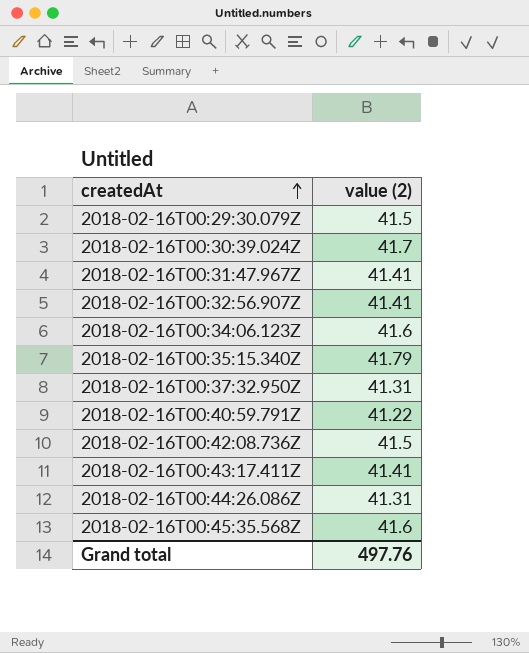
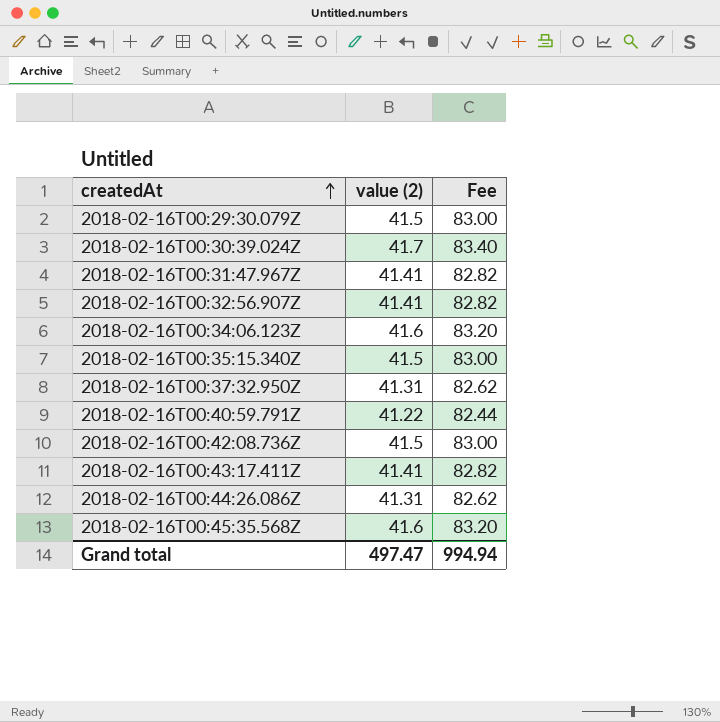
column Fee | formula: none -> [value (2)] * 2
2018-02-16T00:35:15.340Z | value (2): 41.79 -> 41.5
Grand total | value (2): 497.76 -> 497.47

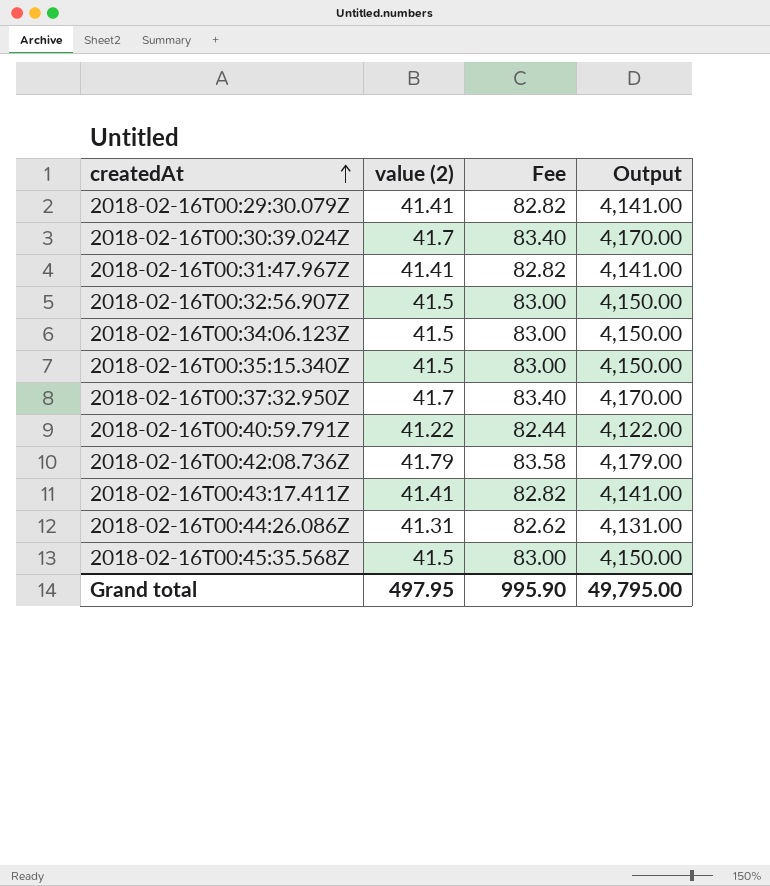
column Output | formula: none -> [value (2)] * 100
2018-02-16T00:29:30.079Z | value (2): 41.5 -> 41.41
2018-02-16T00:29:30.079Z | Fee: 83.00 -> 82.82
2018-02-16T00:32:56.907Z | value (2): 41.41 -> 41.5
2018-02-16T00:32:56.907Z | Fee: 82.82 -> 83.00
2018-02-16T00:34:06.123Z | value (2): 41.6 -> 41.5
2018-02-16T00:34:06.123Z | Fee: 83.20 -> 83.00
2018-02-16T00:37:32.950Z | value (2): 41.31 -> 41.7
2018-02-16T00:37:32.950Z | Fee: 82.62 -> 83.40
2018-02-16T00:42:08.736Z | value (2): 41.5 -> 41.79
2018-02-16T00:42:08.736Z | Fee: 83.00 -> 83.58
2018-02-16T00:45:35.568Z | value (2): 41.6 -> 41.5
2018-02-16T00:45:35.568Z | Fee: 83.20 -> 83.00
Grand total | value (2): 497.47 -> 497.95
Grand total | Fee: 994.94 -> 995.90

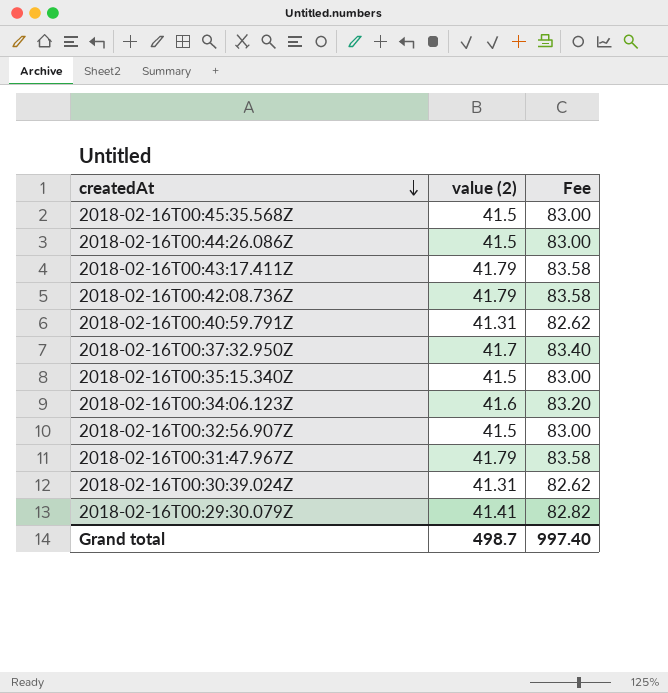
row order: createdAt ascending -> createdAt descending
column Output | formula: [value (2)] * 100 -> none
2018-02-16T00:44:26.086Z | value (2): 41.31 -> 41.5
2018-02-16T00:44:26.086Z | Fee: 82.62 -> 83.00
2018-02-16T00:43:17.411Z | value (2): 41.41 -> 41.79
2018-02-16T00:43:17.411Z | Fee: 82.82 -> 83.58
2018-02-16T00:40:59.791Z | value (2): 41.22 -> 41.31
2018-02-16T00:40:59.791Z | Fee: 82.44 -> 82.62
2018-02-16T00:34:06.123Z | value (2): 41.5 -> 41.6
2018-02-16T00:34:06.123Z | Fee: 83.00 -> 83.20
2018-02-16T00:31:47.967Z | value (2): 41.41 -> 41.79
2018-02-16T00:31:47.967Z | Fee: 82.82 -> 83.58
2018-02-16T00:30:39.024Z | value (2): 41.7 -> 41.31
2018-02-16T00:30:39.024Z | Fee: 83.40 -> 82.62
Grand total | value (2): 497.95 -> 498.7
Grand total | Fee: 995.90 -> 997.40

